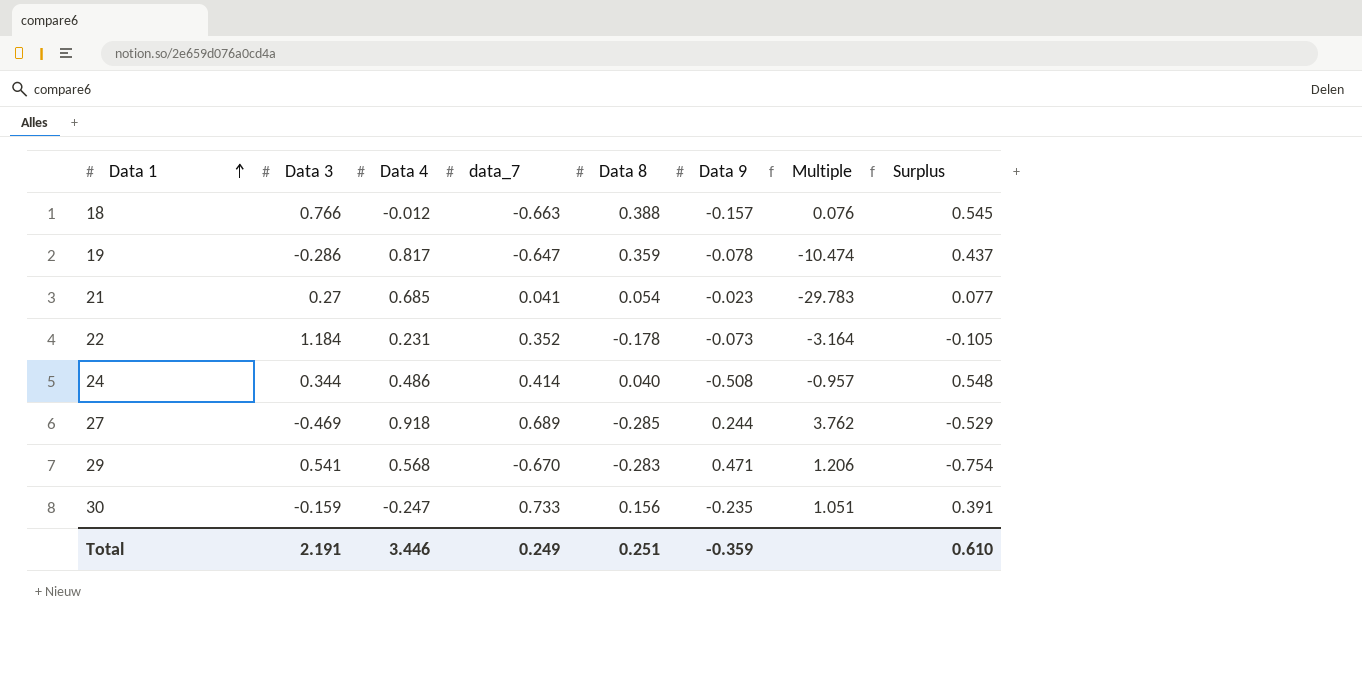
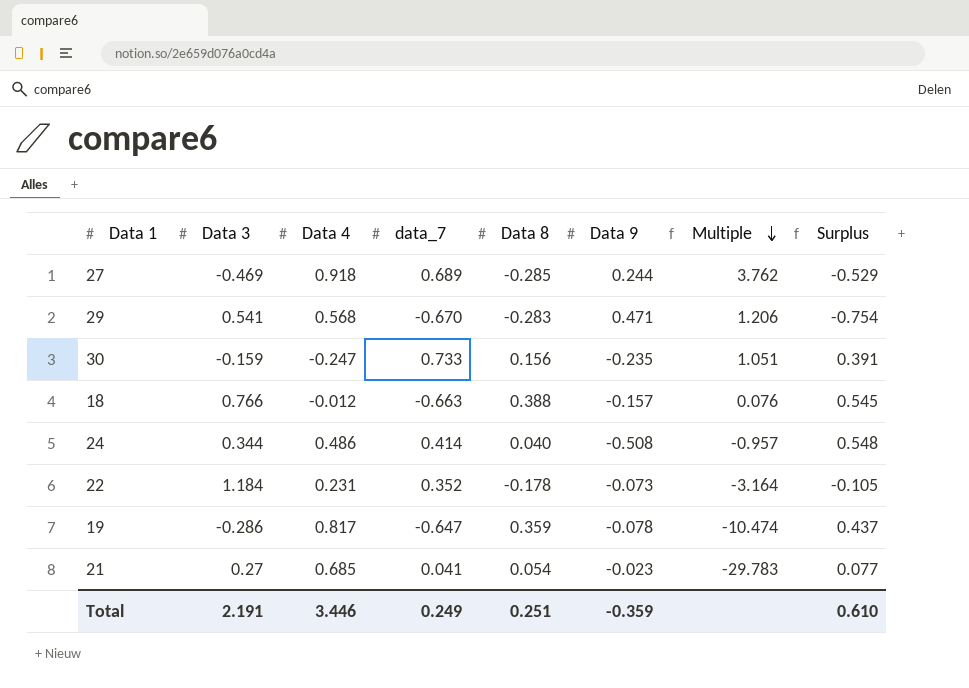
row order: Data 1 ascending -> Multiple descending

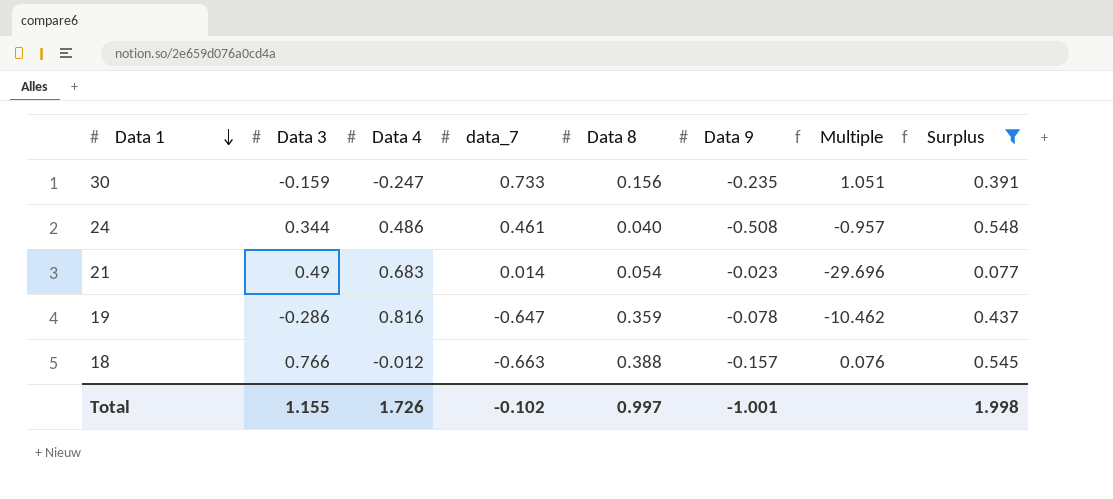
filter: none -> Surplus >= 0.077
row order: Multiple descending -> Data 1 descending
24 | data_7: 0.414 -> 0.461
21 | Data 3: 0.27 -> 0.49
21 | Data 4: 0.685 -> 0.683
21 | data_7: 0.041 -> 0.014
21 | Multiple: -29.783 -> -29.696
19 | Data 4: 0.817 -> 0.816
19 | Multiple: -10.474 -> -10.462
Total | Data 3: 2.191 -> 1.155
Total | Data 4: 3.446 -> 1.726
Total | data_7: 0.249 -> -0.102
Total | Data 8: 0.251 -> 0.997
Total | Data 9: -0.359 -> -1.001
Total | Surplus: 0.610 -> 1.998

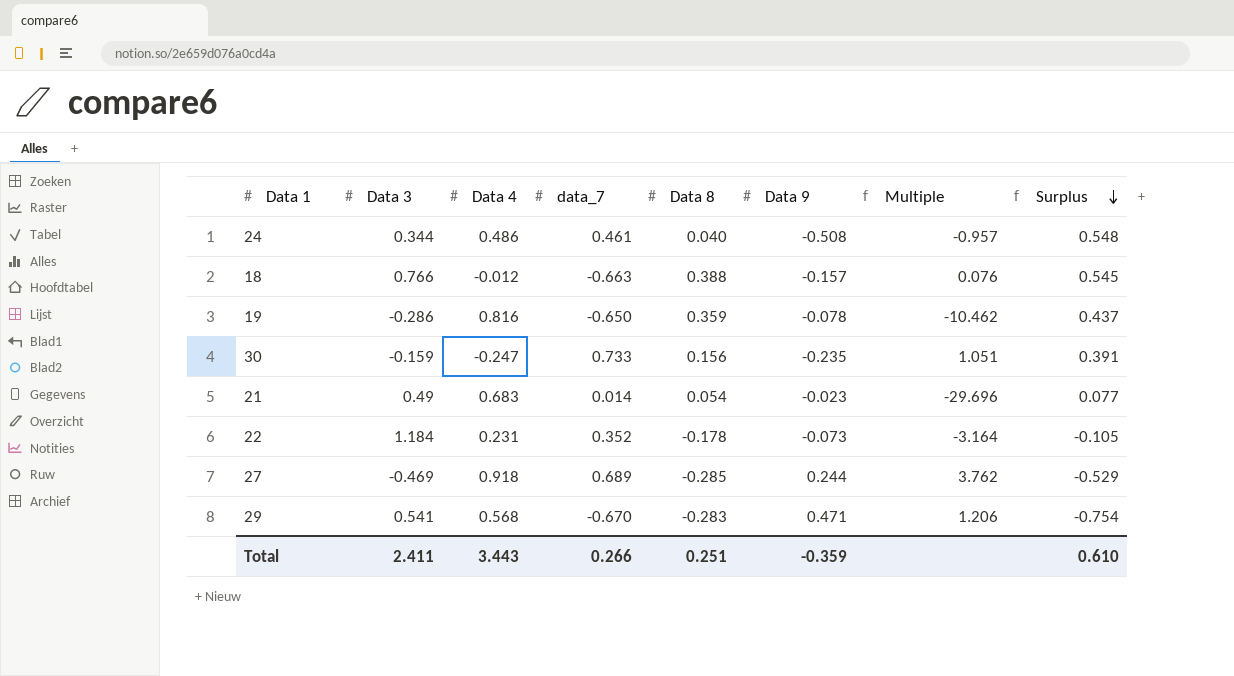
filter: Surplus >= 0.077 -> none
row order: Data 1 descending -> Surplus descending
19 | data_7: -0.647 -> -0.650
Total | Data 3: 1.155 -> 2.411
Total | Data 4: 1.726 -> 3.443
Total | data_7: -0.102 -> 0.266
Total | Data 8: 0.997 -> 0.251
Total | Data 9: -1.001 -> -0.359
Total | Surplus: 1.998 -> 0.610

